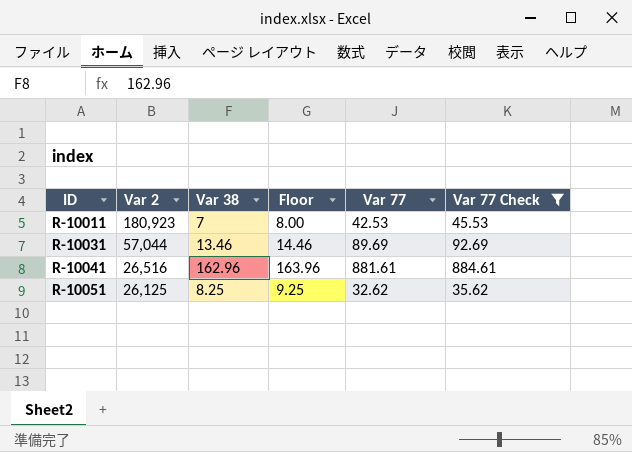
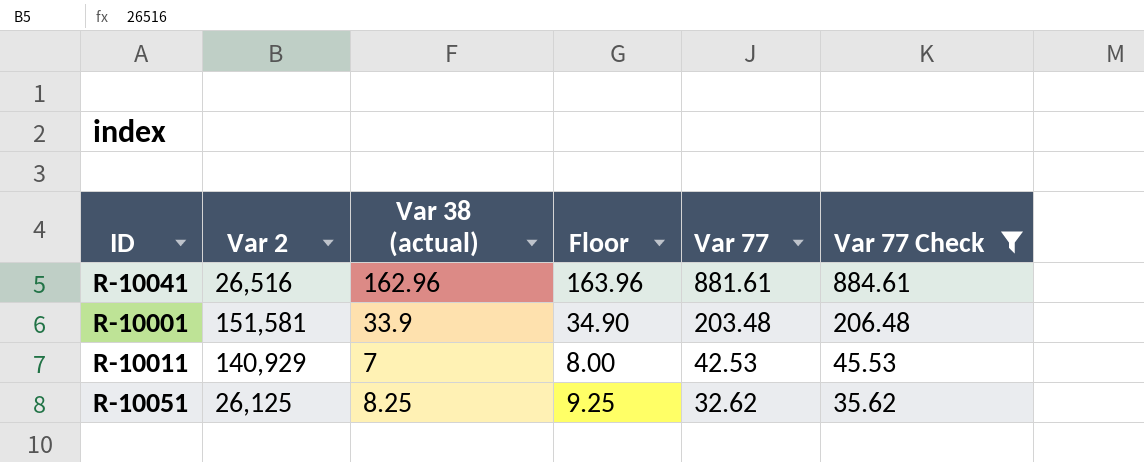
row order: ID ascending -> Var 77 descending
column name: Var 38 -> Var 38 (actual)
row R-10031: 57,044 | 13.46 | 14.46 | 89.69 | 92.69 -> none
row R-10001: none -> 151,581 | 33.9 | 34.90 | 203.48 | 206.48
R-10011 | Var 2: 180,923 -> 140,929

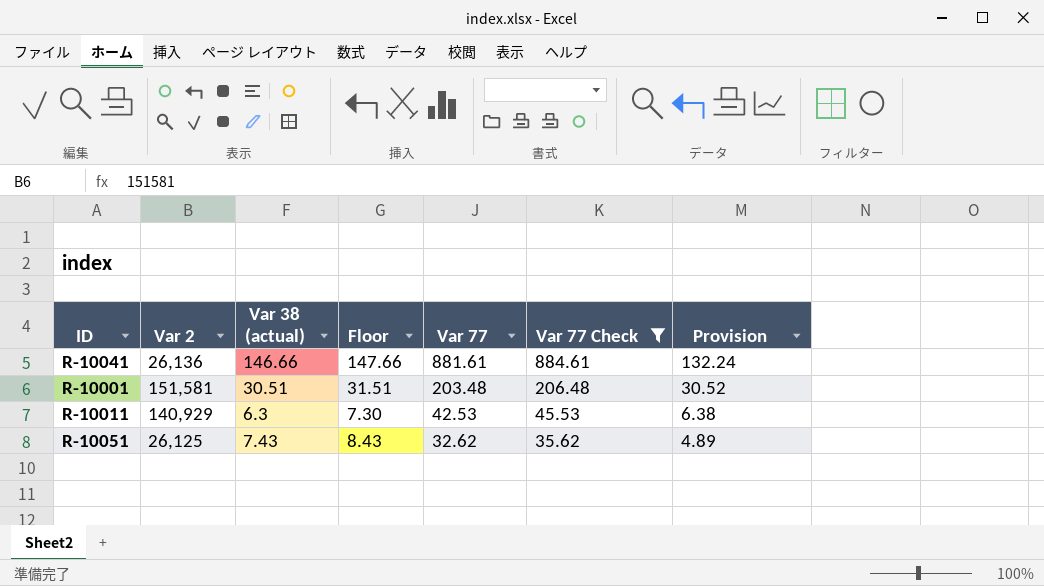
column Provision | formula: none -> [Var 77] * 0.15
R-10041 | Var 2: 26,516 -> 26,136
R-10041 | Var 38 (actual): 162.96 -> 146.66
R-10041 | Floor: 163.96 -> 147.66
R-10001 | Var 38 (actual): 33.9 -> 30.51
R-10001 | Floor: 34.90 -> 31.51
R-10011 | Var 38 (actual): 7 -> 6.3
R-10011 | Floor: 8.00 -> 7.30
R-10051 | Var 38 (actual): 8.25 -> 7.43
R-10051 | Floor: 9.25 -> 8.43

